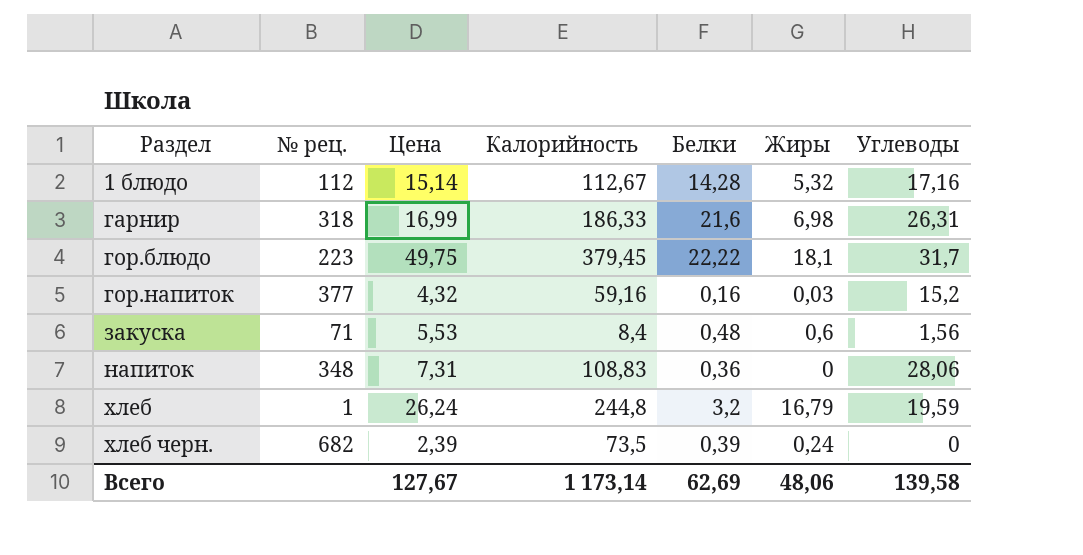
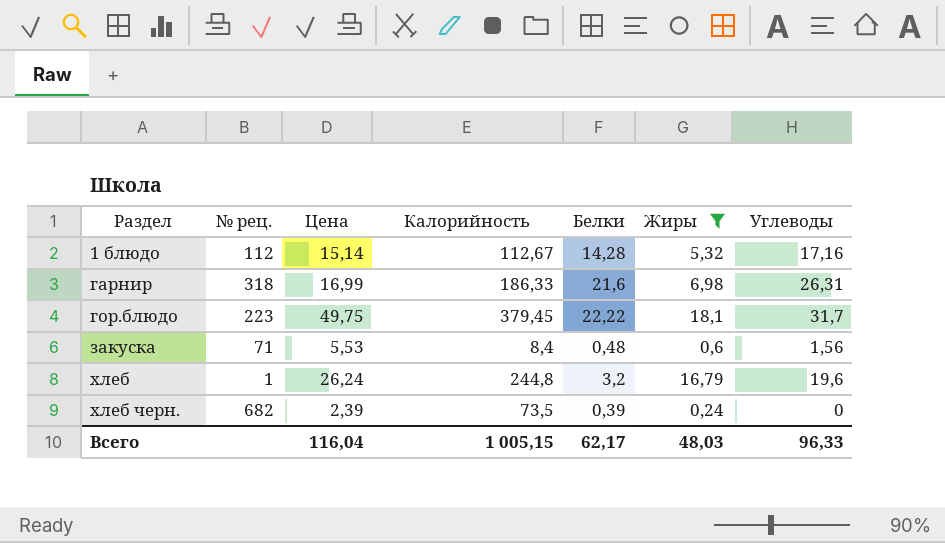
filter: none -> Жиры >= 0,24
хлеб | Углеводы: 19,59 -> 19,6
Всего | Цена: 127,67 -> 116,04
Всего | Калорийность: 1 173,14 -> 1 005,15
Всего | Белки: 62,69 -> 62,17
Всего | Жиры: 48,06 -> 48,03
Всего | Углеводы: 139,58 -> 96,33

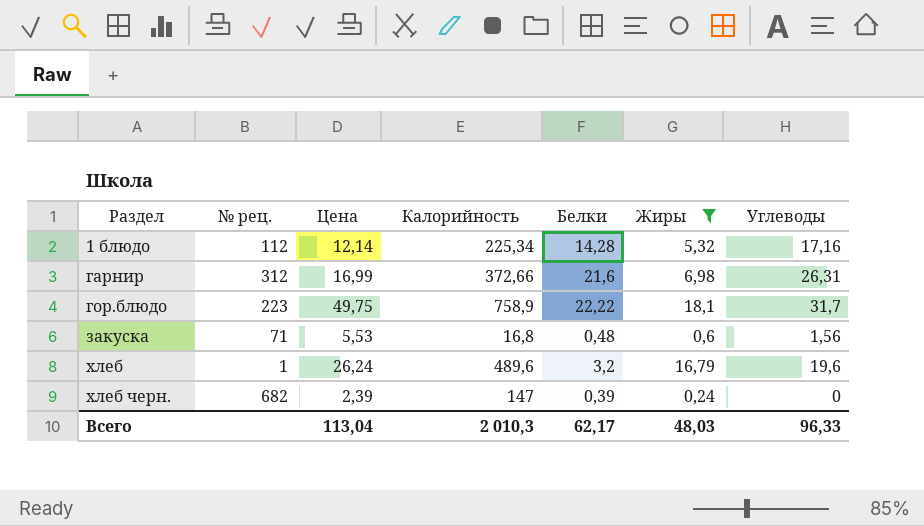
1 блюдо | Цена: 15,14 -> 12,14
1 блюдо | Калорийность: 112,67 -> 225,34
гарнир | № рец.: 318 -> 312
гарнир | Калорийность: 186,33 -> 372,66
гор.блюдо | Калорийность: 379,45 -> 758,9
закуска | Калорийность: 8,4 -> 16,8
хлеб | Калорийность: 244,8 -> 489,6
хлеб черн. | Калорийность: 73,5 -> 147
Всего | Цена: 116,04 -> 113,04
Всего | Калорийность: 1 005,15 -> 2 010,3

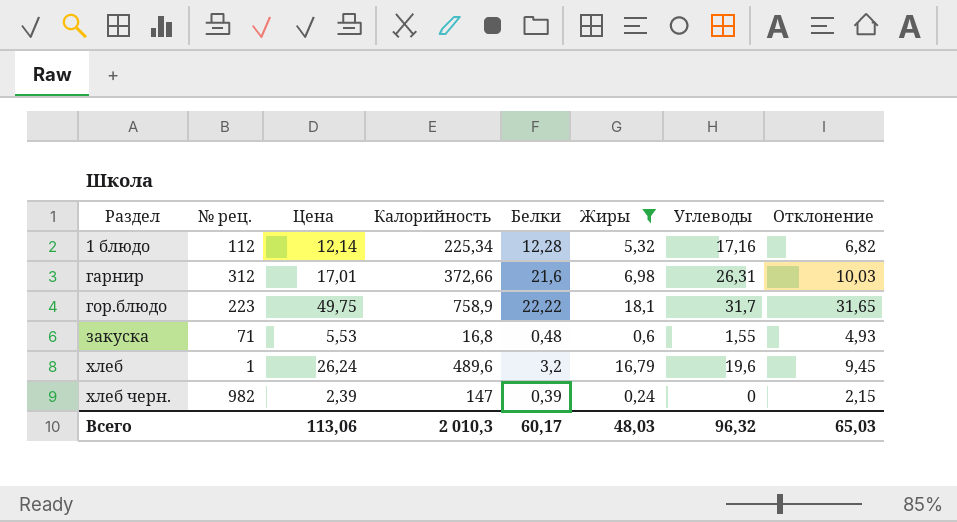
column Отклонение | formula: none -> [Цена] - [Жиры]
1 блюдо | Белки: 14,28 -> 12,28
гарнир | Цена: 16,99 -> 17,01
закуска | Углеводы: 1,56 -> 1,55
хлеб черн. | № рец.: 682 -> 982
Всего | Цена: 113,04 -> 113,06
Всего | Белки: 62,17 -> 60,17
Всего | Углеводы: 96,33 -> 96,32

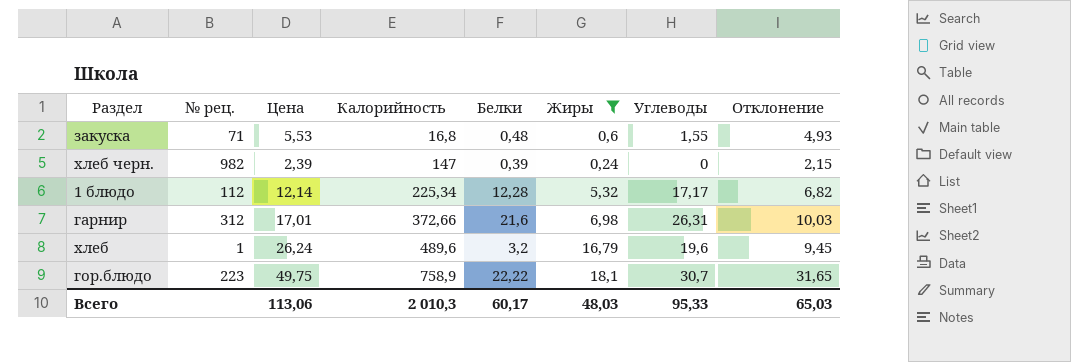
row order: Раздел ascending -> Калорийность ascending
1 блюдо | Углеводы: 17,16 -> 17,17
гор.блюдо | Углеводы: 31,7 -> 30,7
Всего | Углеводы: 96,32 -> 95,33

